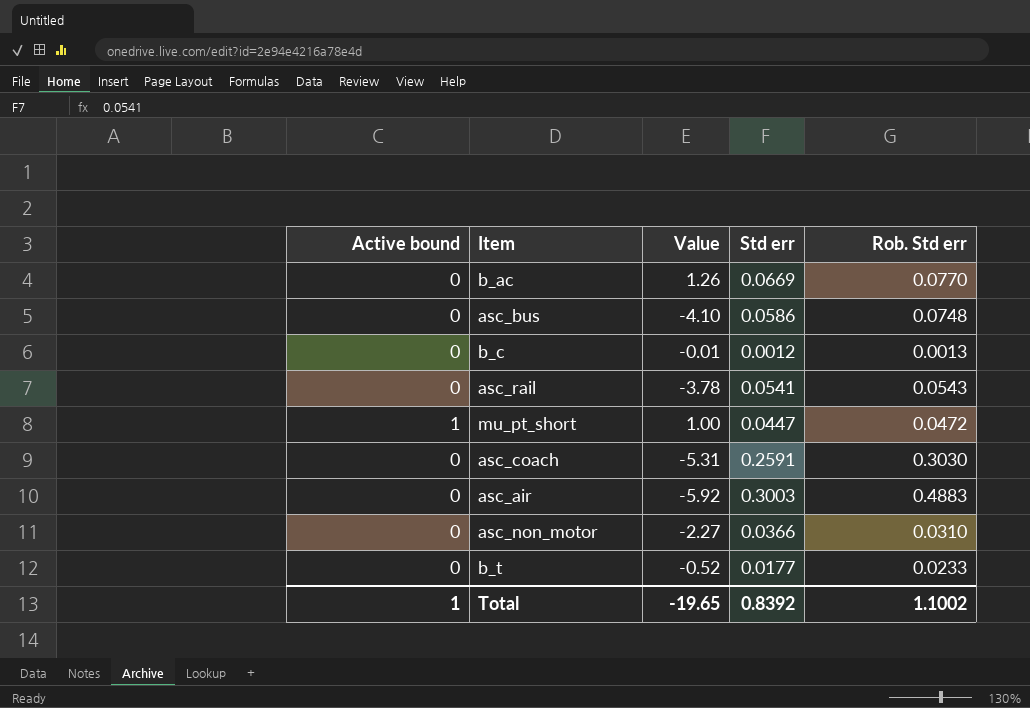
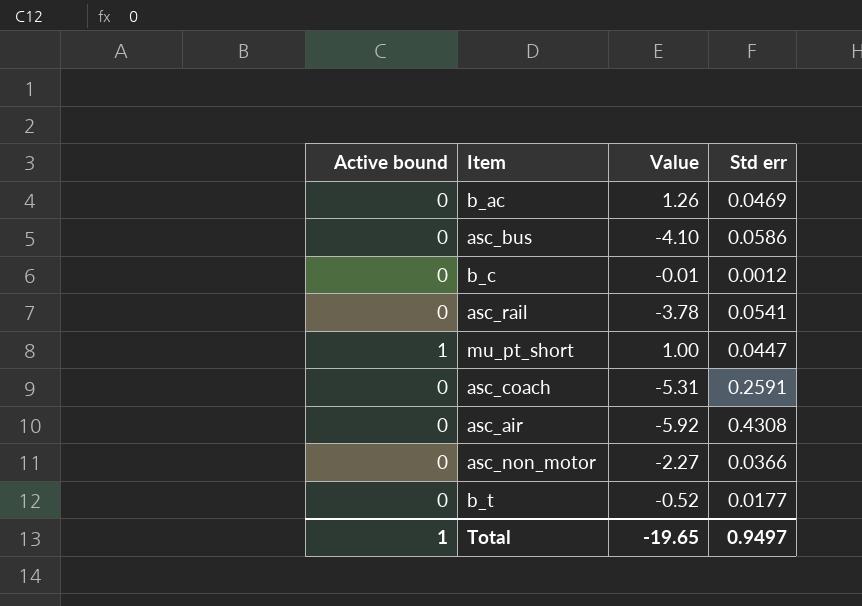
column Rob. Std err | position: 5 -> none
b_ac | Std err: 0.0669 -> 0.0469
asc_air | Std err: 0.3003 -> 0.4308
Total | Std err: 0.8392 -> 0.9497

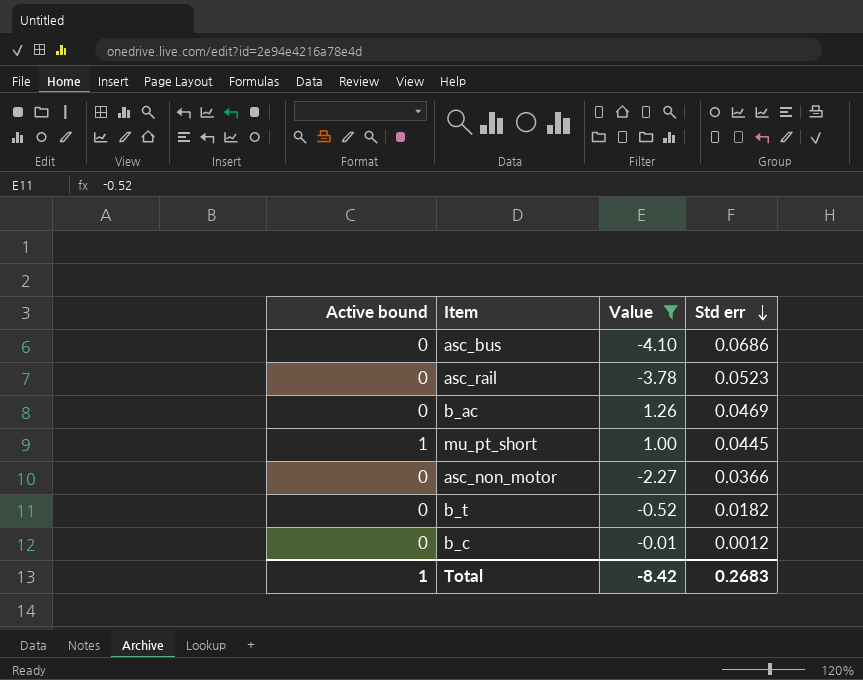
filter: none -> Value >= -4.10
row order: none -> Std err descending
asc_bus | Std err: 0.0586 -> 0.0686
asc_rail | Std err: 0.0541 -> 0.0523
mu_pt_short | Std err: 0.0447 -> 0.0445
b_t | Std err: 0.0177 -> 0.0182
Total | Value: -19.65 -> -8.42
Total | Std err: 0.9497 -> 0.2683

